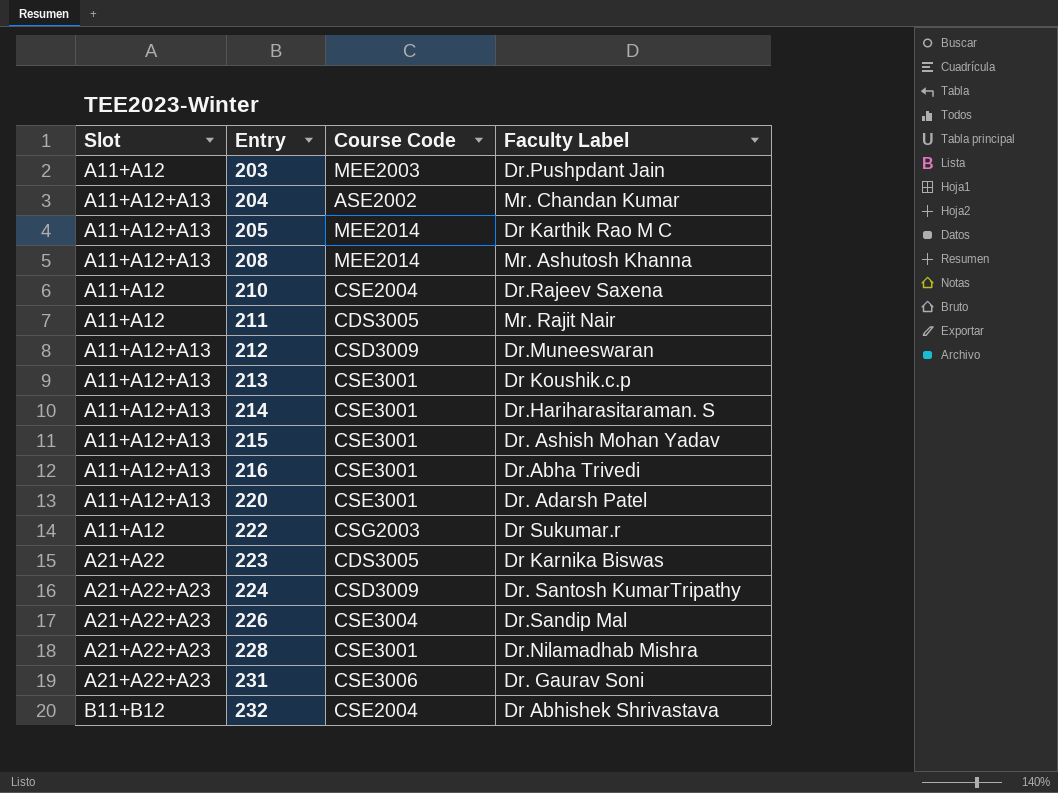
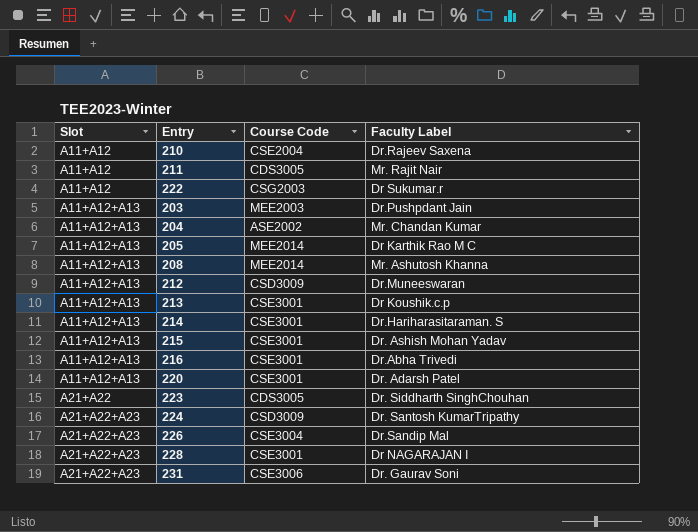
row order: Entry ascending -> Slot ascending
row 232: B11+B12 | CSE2004 | Dr Abhishek Shrivastava -> none
203 | Slot: A11+A12 -> A11+A12+A13
223 | Faculty Label: Dr Karnika Biswas -> Dr. Siddharth SinghChouhan
228 | Faculty Label: Dr.Nilamadhab Mishra -> Dr NAGARAJAN I

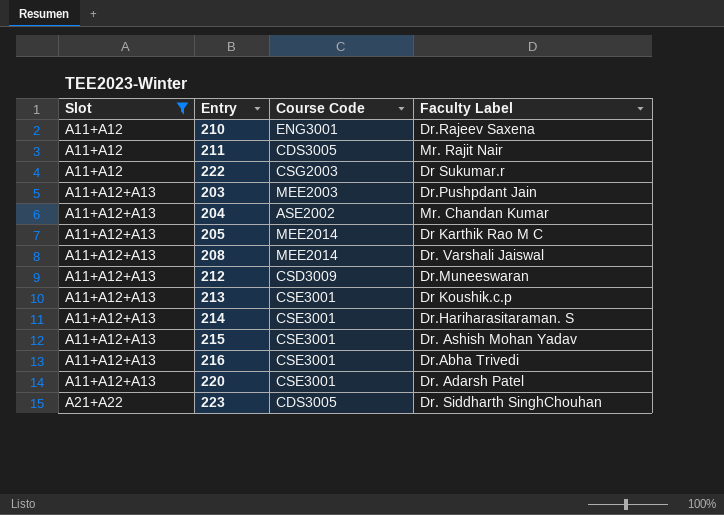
filter: none -> Slot != A21+A22+A23
210 | Course Code: CSE2004 -> ENG3001
208 | Faculty Label: Mr. Ashutosh Khanna -> Dr. Varshali Jaiswal

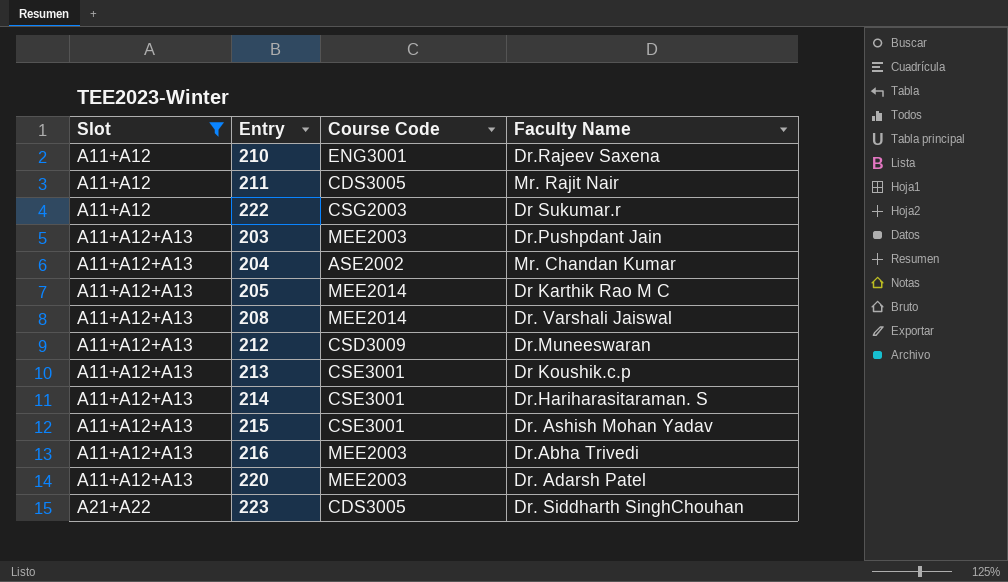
column name: Faculty Label -> Faculty Name
216 | Course Code: CSE3001 -> MEE2003
220 | Course Code: CSE3001 -> MEE2003

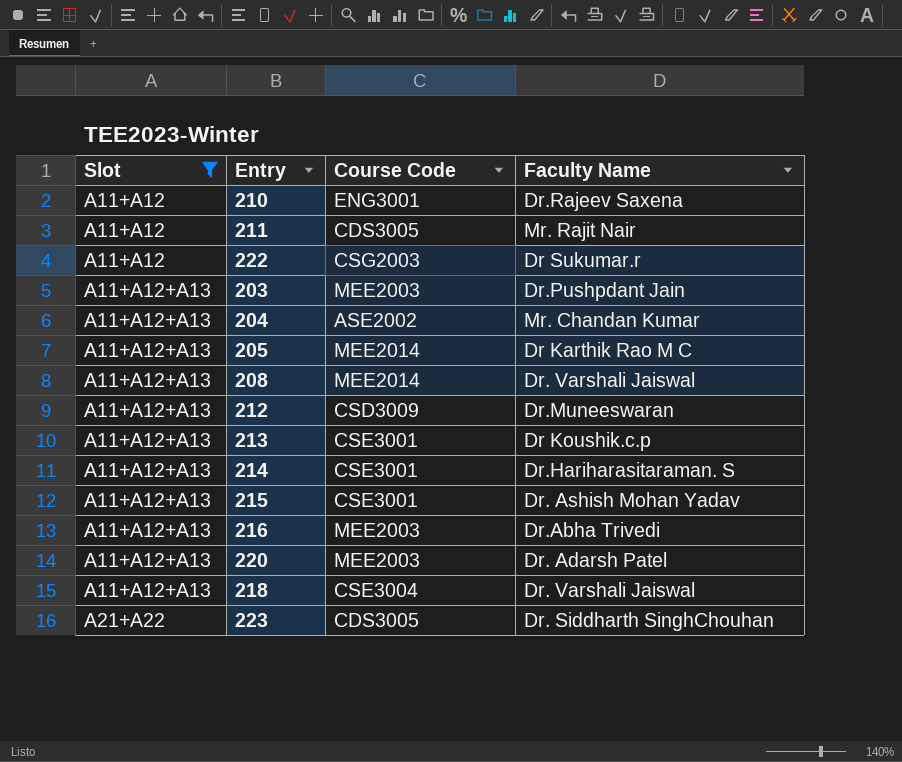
row 218: none -> A11+A12+A13 | CSE3004 | Dr. Varshali Jaiswal

